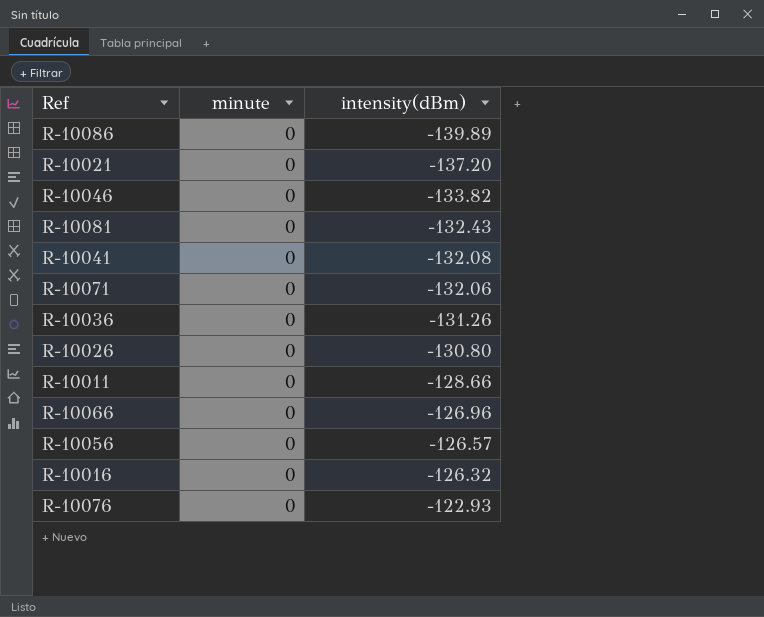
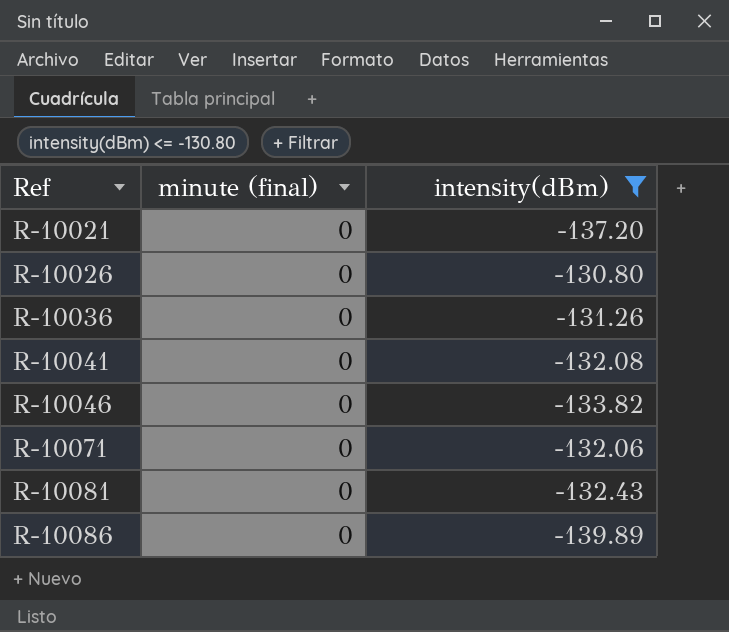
filter: none -> intensity(dBm) <= -130.80
row order: intensity(dBm) ascending -> Ref ascending
column name: minute -> minute (final)

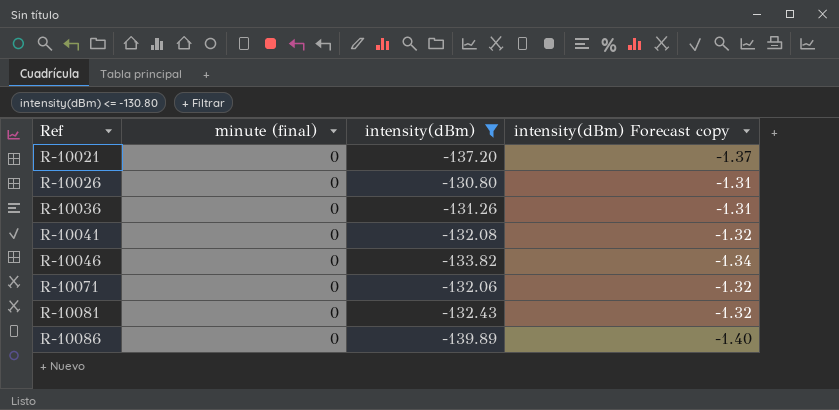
column intensity(dBm) Forecast copy | formula: none -> [intensity(dBm)] * 0.01

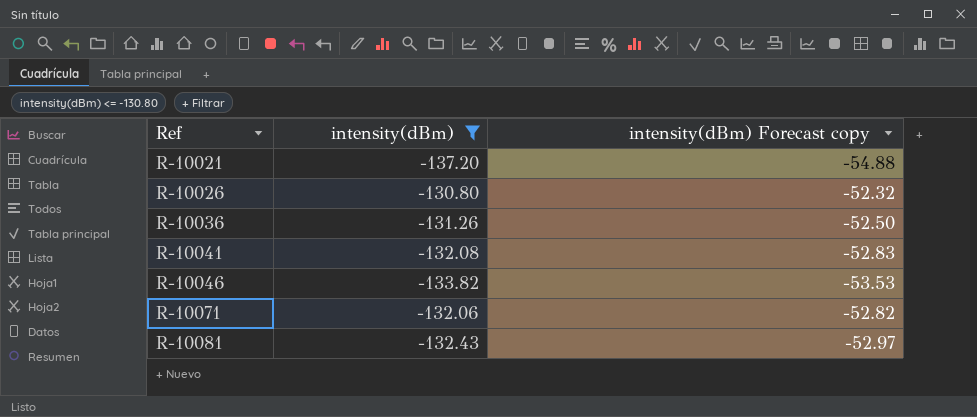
column minute (final) | position: 2 -> none
column intensity(dBm) Forecast copy | formula: [intensity(dBm)] * 0.01 -> [intensity(dBm)] * 0.4
row R-10086: 0 | -139.89 | -1.40 -> none

